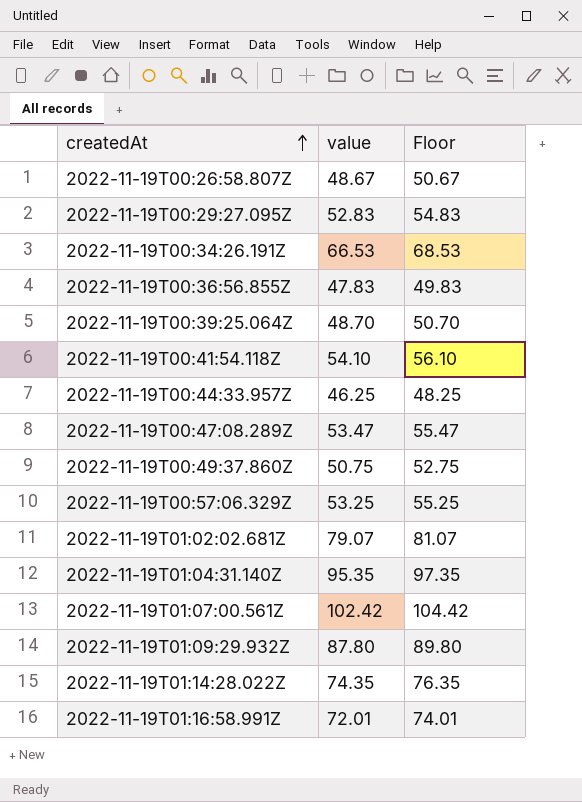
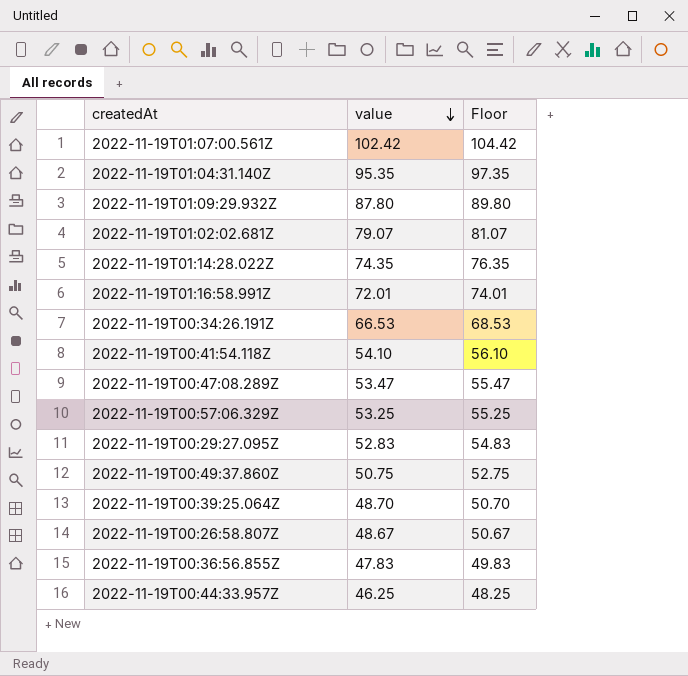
row order: createdAt ascending -> value descending

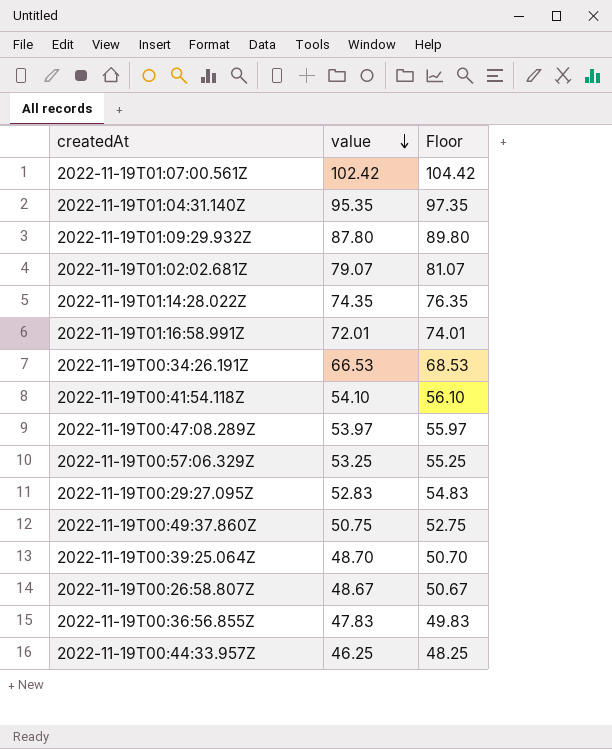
2022-11-19T00:47:08.289Z | value: 53.47 -> 53.97
2022-11-19T00:47:08.289Z | Floor: 55.47 -> 55.97

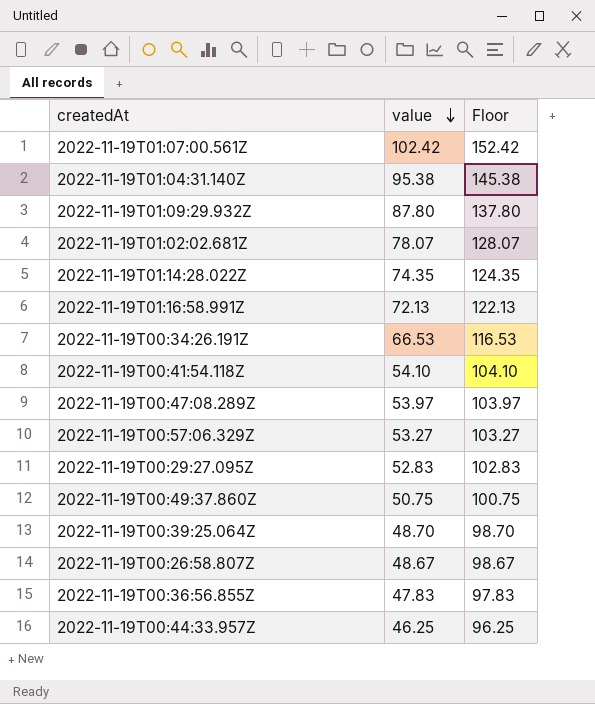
column Floor | formula: [value] + 2 -> [value] + 50
2022-11-19T01:04:31.140Z | value: 95.35 -> 95.38
2022-11-19T01:02:02.681Z | value: 79.07 -> 78.07
2022-11-19T01:16:58.991Z | value: 72.01 -> 72.13
2022-11-19T00:57:06.329Z | value: 53.25 -> 53.27

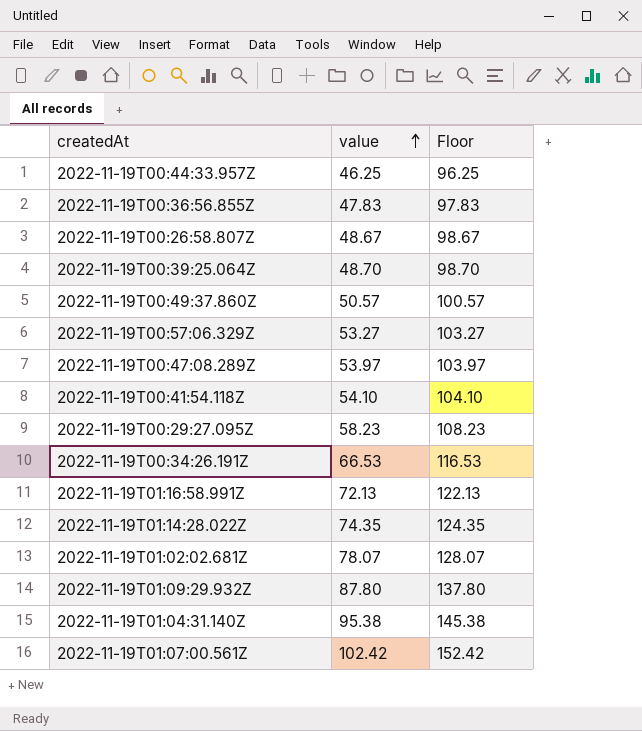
row order: value descending -> value ascending
2022-11-19T00:49:37.860Z | value: 50.75 -> 50.57
2022-11-19T00:49:37.860Z | Floor: 100.75 -> 100.57
2022-11-19T00:29:27.095Z | value: 52.83 -> 58.23
2022-11-19T00:29:27.095Z | Floor: 102.83 -> 108.23

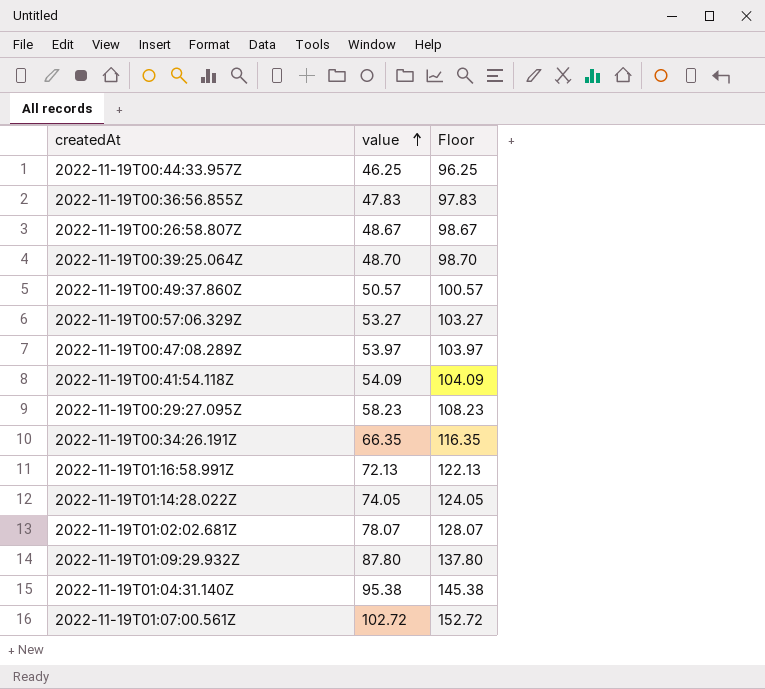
2022-11-19T00:41:54.118Z | value: 54.10 -> 54.09
2022-11-19T00:41:54.118Z | Floor: 104.10 -> 104.09
2022-11-19T00:34:26.191Z | value: 66.53 -> 66.35
2022-11-19T00:34:26.191Z | Floor: 116.53 -> 116.35
2022-11-19T01:14:28.022Z | value: 74.35 -> 74.05
2022-11-19T01:14:28.022Z | Floor: 124.35 -> 124.05
2022-11-19T01:07:00.561Z | value: 102.42 -> 102.72
2022-11-19T01:07:00.561Z | Floor: 152.42 -> 152.72

